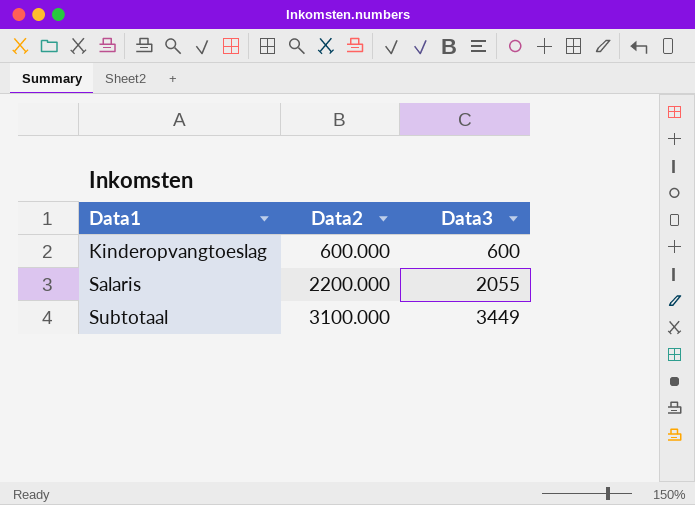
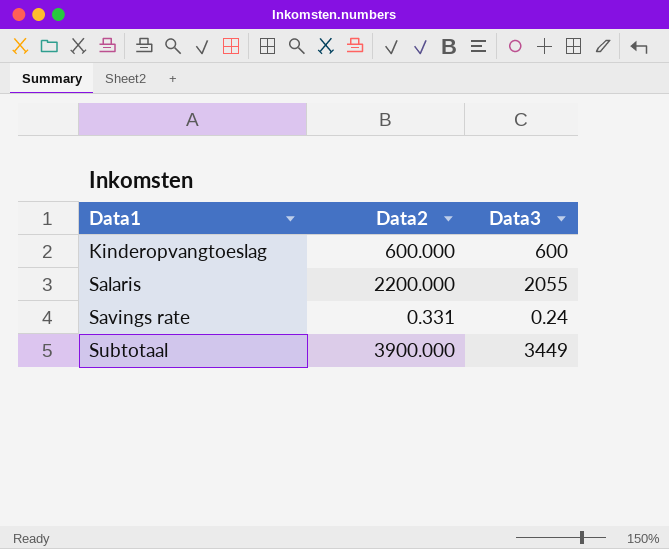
row Savings rate: none -> 0.331 | 0.24
Subtotaal | Data2: 3100.000 -> 3900.000

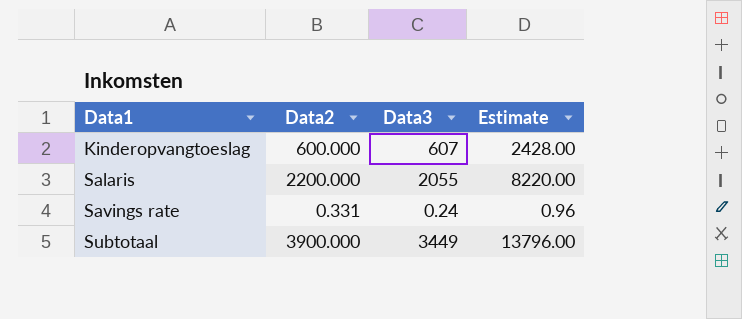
column Estimate | formula: none -> [Data3] * 4
Kinderopvangtoeslag | Data3: 600 -> 607

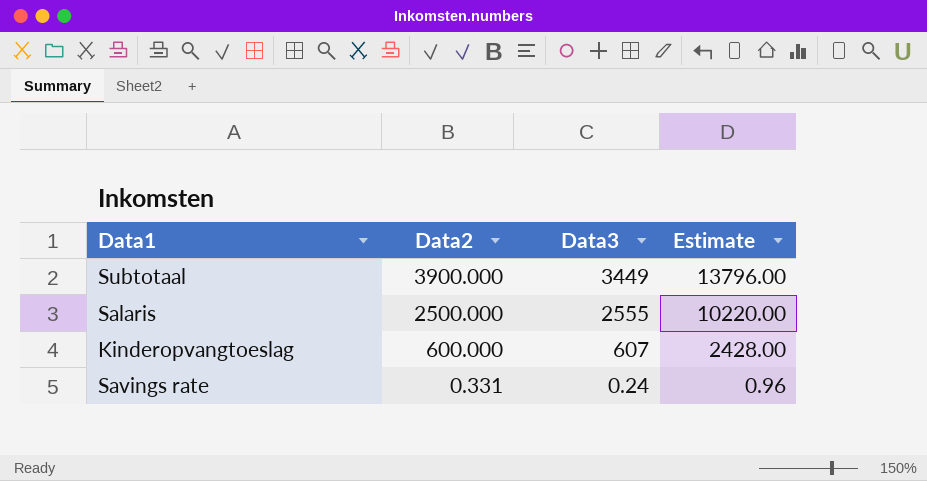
row order: Data1 ascending -> Data2 descending
Salaris | Data2: 2200.000 -> 2500.000
Salaris | Data3: 2055 -> 2555
Salaris | Estimate: 8220.00 -> 10220.00

